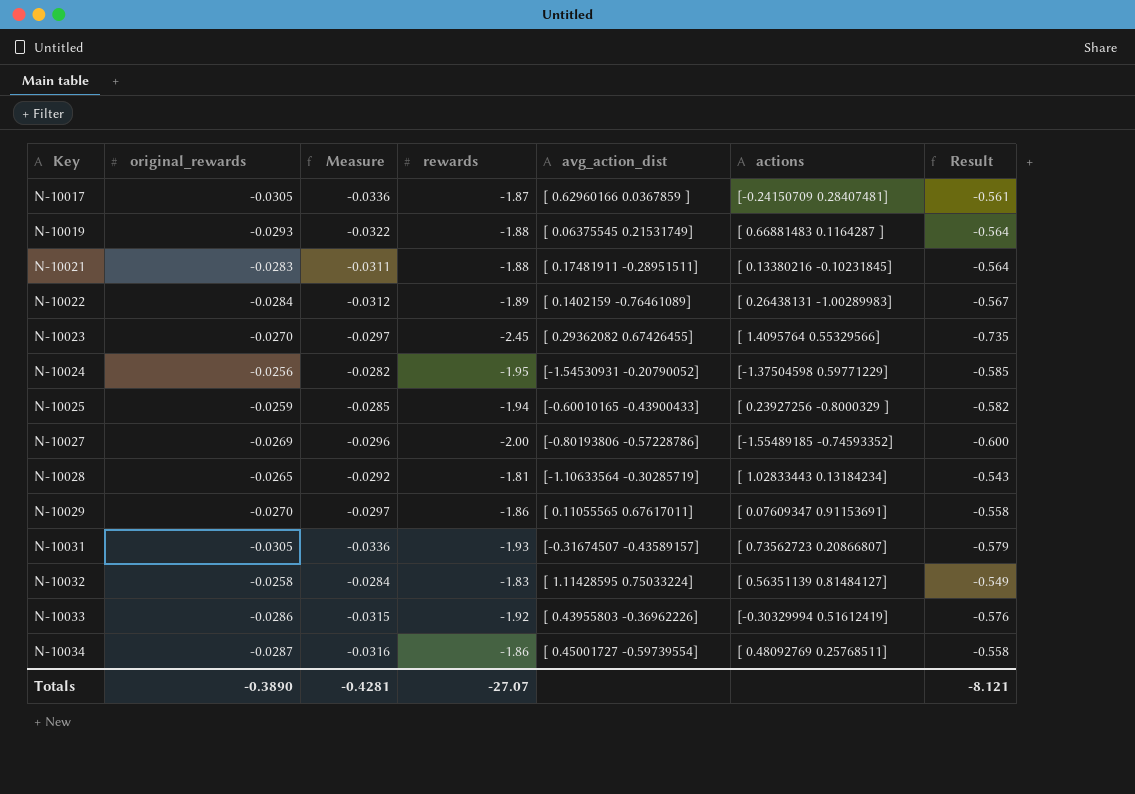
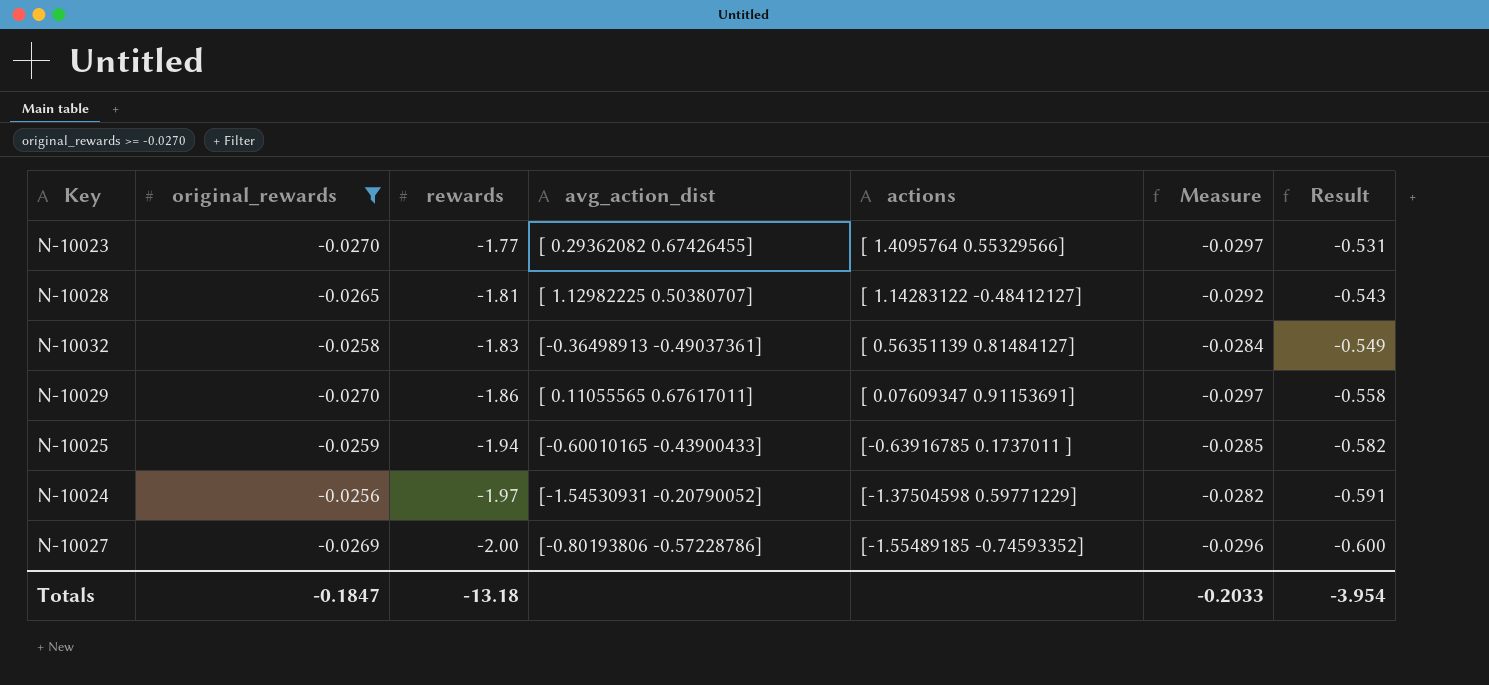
filter: none -> original_rewards >= -0.0270
row order: Key ascending -> rewards descending
column Measure | position: 3 -> 6
N-10023 | rewards: -2.45 -> -1.77
N-10023 | Result: -0.735 -> -0.531
N-10028 | avg_action_dist: [-1.10633564 -0.30285719] -> [ 1.12982225 0.50380707]
N-10028 | actions: [ 1.02833443 0.13184234] -> [ 1.14283122 -0.48412127]
N-10032 | avg_action_dist: [ 1.11428595 0.75033224] -> [-0.36498913 -0.49037361]
N-10025 | actions: [ 0.23927256 -0.8000329 ] -> [-0.63916785 0.1737011 ]
N-10024 | rewards: -1.95 -> -1.97
N-10024 | Result: -0.585 -> -0.591
Totals | original_rewards: -0.3890 -> -0.1847
Totals | rewards: -27.07 -> -13.18
Totals | Measure: -0.4281 -> -0.2033
Totals | Result: -8.121 -> -3.954

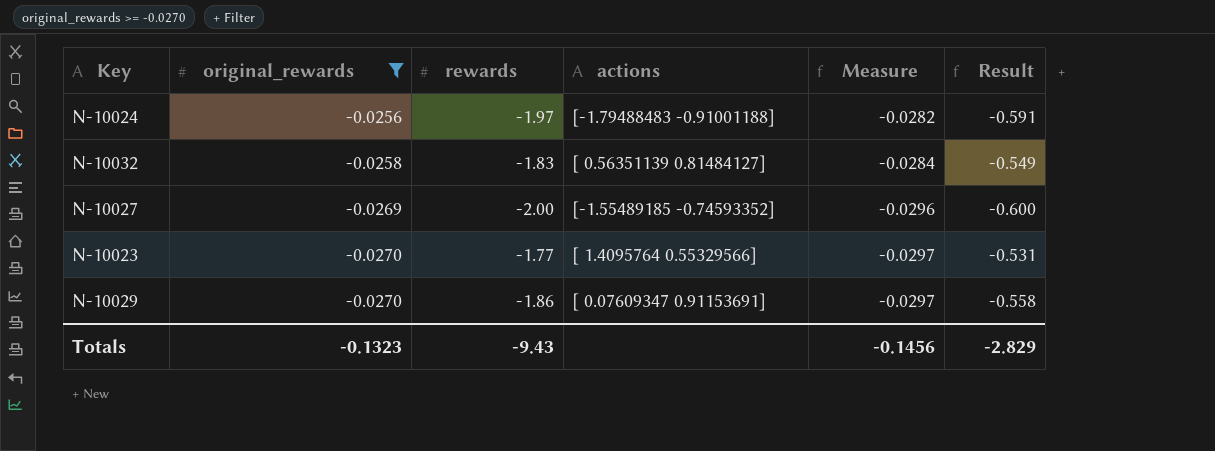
row order: rewards descending -> original_rewards descending
column avg_action_dist | position: 4 -> none
row N-10028: -0.0265 | -1.81 | [ 1.12982225 0.50380707] | [ 1.14283122 -0.48412127] | -0.0292 | -0.543 -> none
row N-10025: -0.0259 | -1.94 | [-0.60010165 -0.43900433] | [-0.63916785 0.1737011 ] | -0.0285 | -0.582 -> none
N-10024 | actions: [-1.37504598 0.59771229] -> [-1.79488483 -0.91001188]
Totals | original_rewards: -0.1847 -> -0.1323
Totals | rewards: -13.18 -> -9.43
Totals | Measure: -0.2033 -> -0.1456
Totals | Result: -3.954 -> -2.829

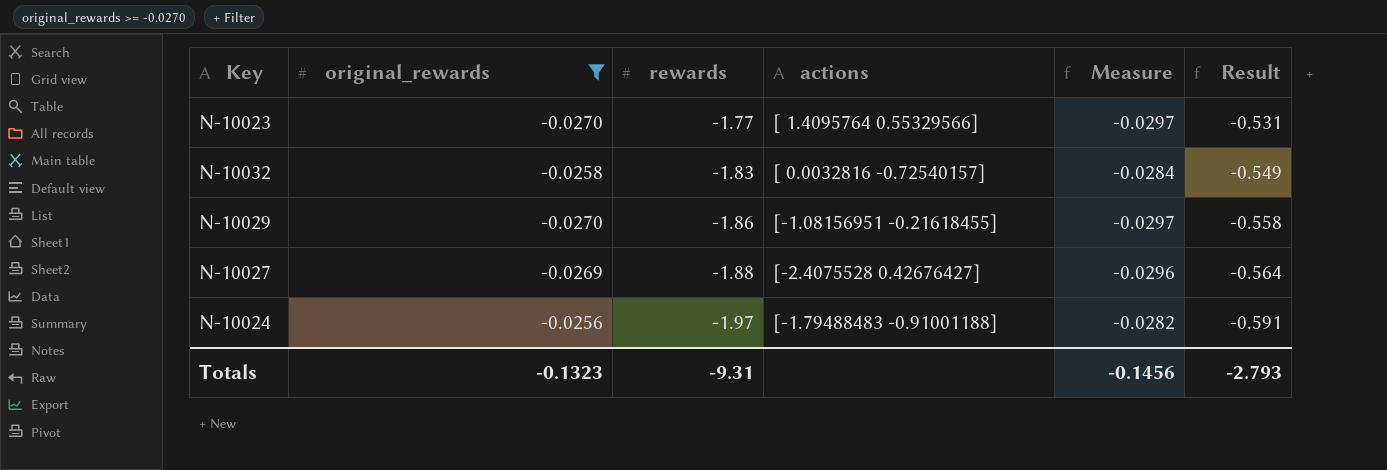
row order: original_rewards descending -> rewards descending
N-10032 | actions: [ 0.56351139 0.81484127] -> [ 0.0032816 -0.72540157]
N-10029 | actions: [ 0.07609347 0.91153691] -> [-1.08156951 -0.21618455]
N-10027 | rewards: -2.00 -> -1.88
N-10027 | actions: [-1.55489185 -0.74593352] -> [-2.4075528 0.42676427]
N-10027 | Result: -0.600 -> -0.564
Totals | rewards: -9.43 -> -9.31
Totals | Result: -2.829 -> -2.793

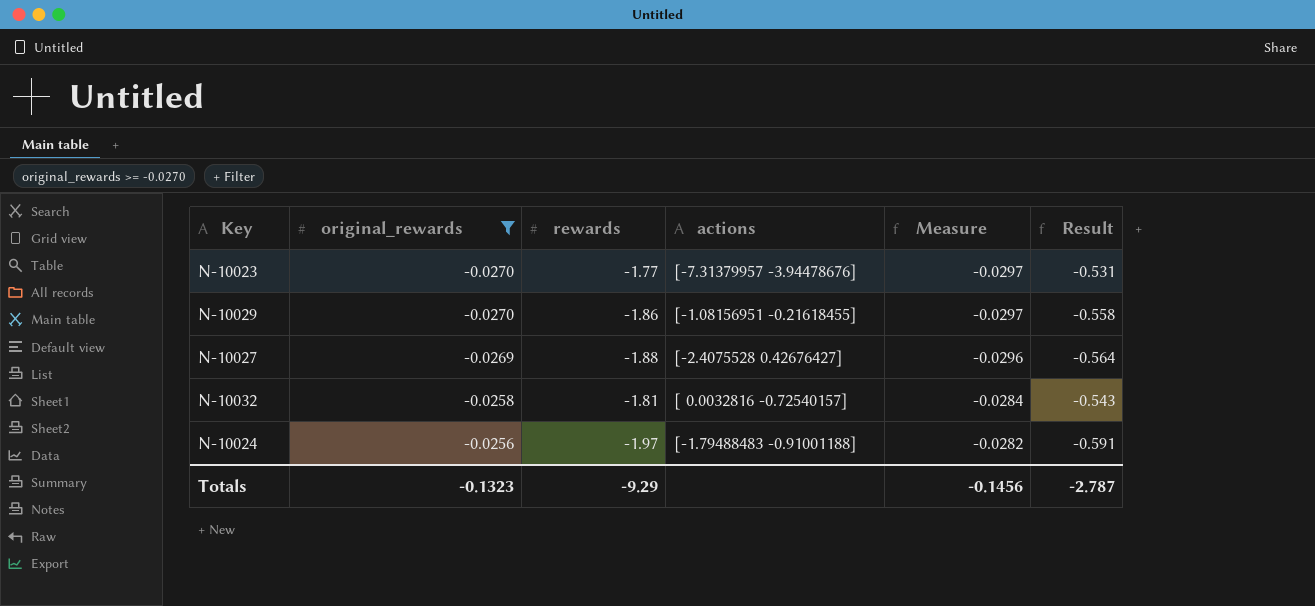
row order: rewards descending -> original_rewards ascending
N-10023 | actions: [ 1.4095764 0.55329566] -> [-7.31379957 -3.94478676]
N-10032 | rewards: -1.83 -> -1.81
N-10032 | Result: -0.549 -> -0.543
Totals | rewards: -9.31 -> -9.29
Totals | Result: -2.793 -> -2.787

